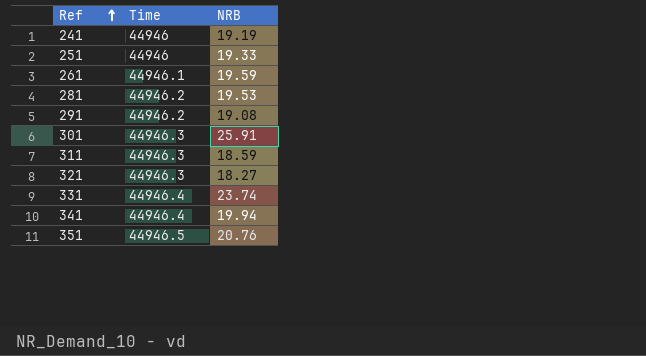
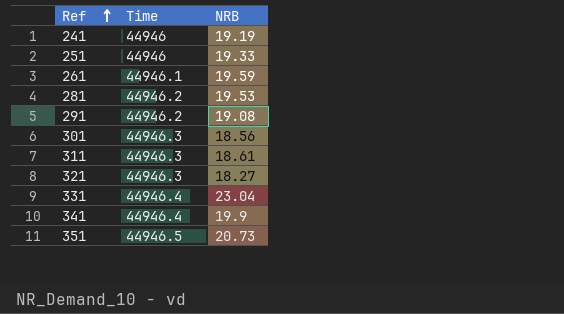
301 | NRB: 25.91 -> 18.56
311 | NRB: 18.59 -> 18.61
331 | NRB: 23.74 -> 23.04
341 | NRB: 19.94 -> 19.9
351 | NRB: 20.76 -> 20.73

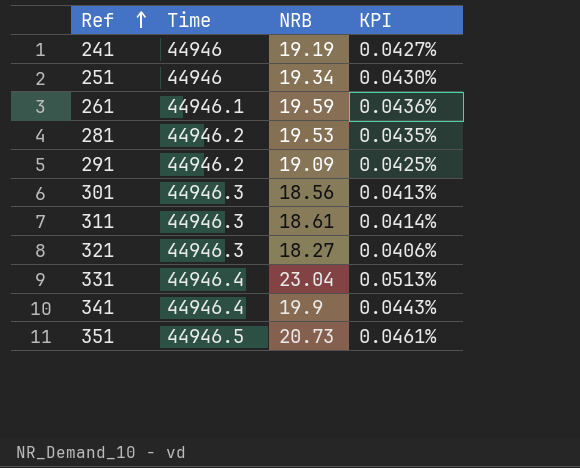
column KPI | formula: none -> [NRB] / [Time]
251 | NRB: 19.33 -> 19.34
291 | NRB: 19.08 -> 19.09

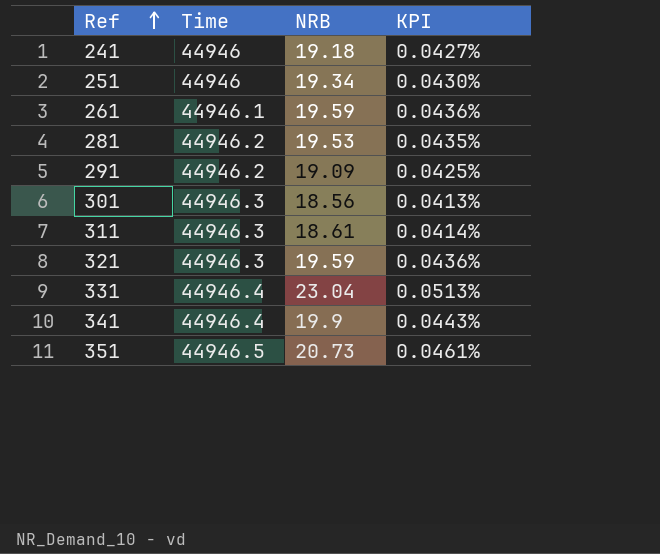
241 | NRB: 19.19 -> 19.18
321 | NRB: 18.27 -> 19.59
321 | KPI: 0.0406% -> 0.0436%

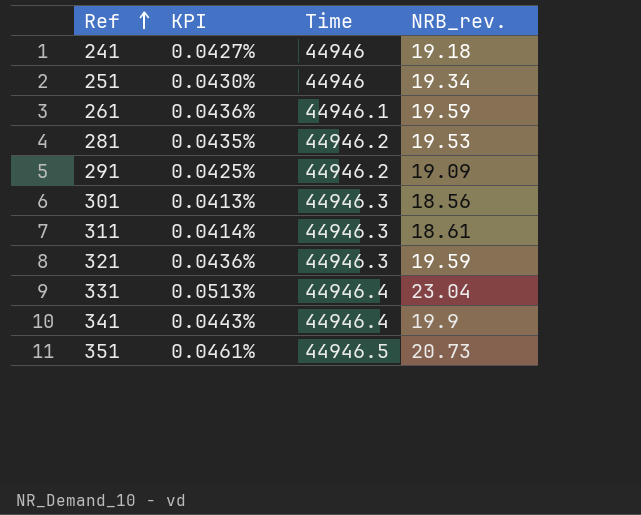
column KPI | position: 4 -> 2
column name: NRB -> NRB_rev.

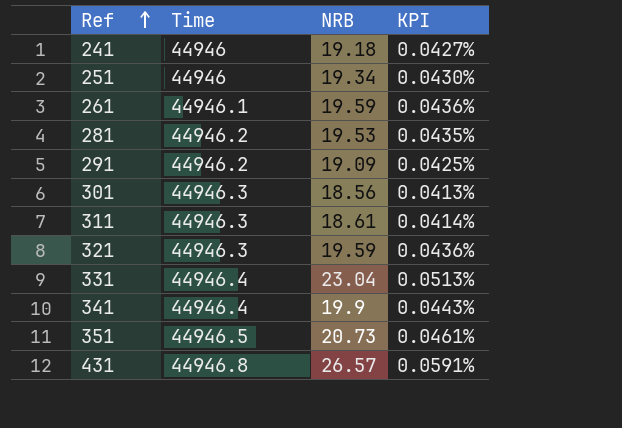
column name: NRB_rev. -> NRB
column KPI | position: 2 -> 4
row 431: none -> 44946.8 | 26.57 | 0.0591%

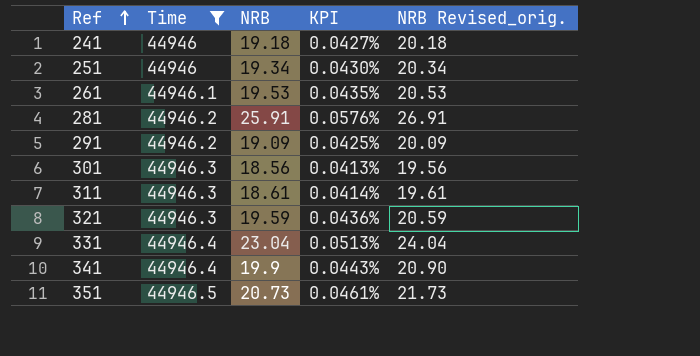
filter: none -> Time != 44946.8
column NRB Revised_orig. | formula: none -> [NRB] + 1
261 | NRB: 19.59 -> 19.53
261 | KPI: 0.0436% -> 0.0435%
281 | NRB: 19.53 -> 25.91
281 | KPI: 0.0435% -> 0.0576%

